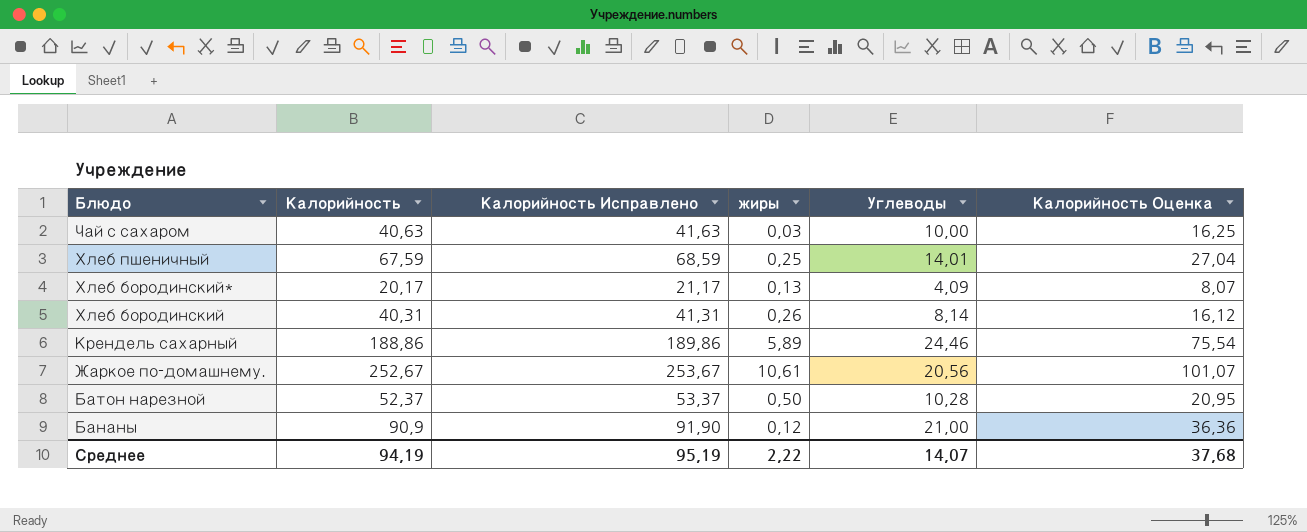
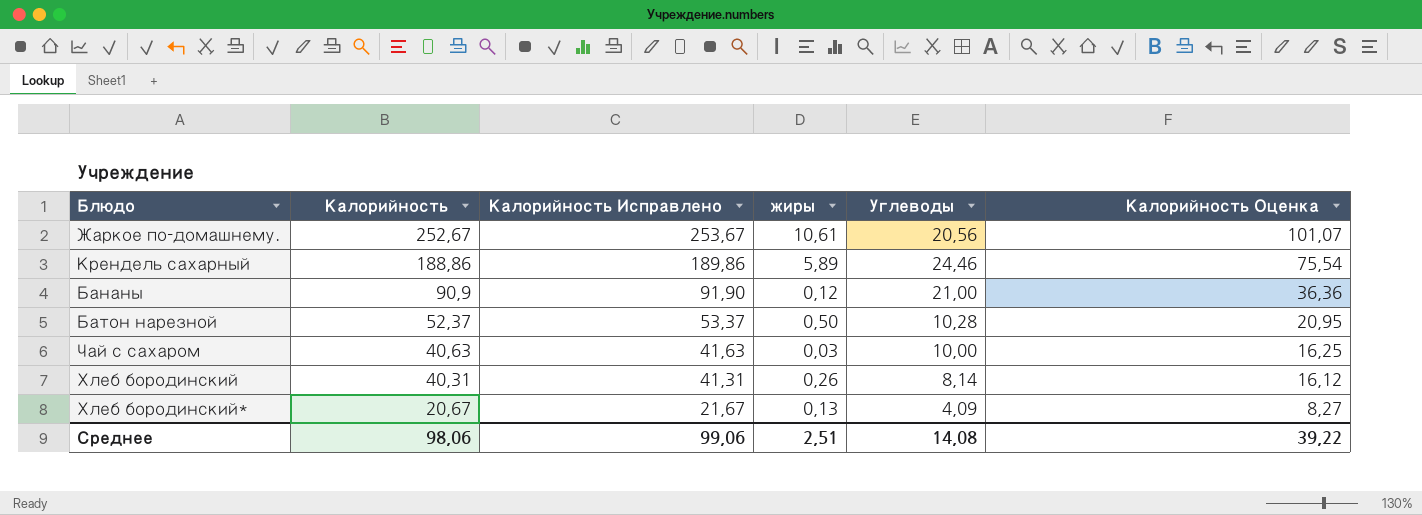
row order: Блюдо descending -> Калорийность descending
row Хлеб пшеничный: 67,59 | 68,59 | 0,25 | 14,01 | 27,04 -> none
Хлеб бородинский* | Калорийность: 20,17 -> 20,67
Хлеб бородинский* | Калорийность Исправлено: 21,17 -> 21,67
Хлеб бородинский* | Калорийность Оценка: 8,07 -> 8,27
Среднее | Калорийность: 94,19 -> 98,06
Среднее | Калорийность Исправлено: 95,19 -> 99,06
Среднее | жиры: 2,22 -> 2,51
Среднее | Углеводы: 14,07 -> 14,08
Среднее | Калорийность Оценка: 37,68 -> 39,22

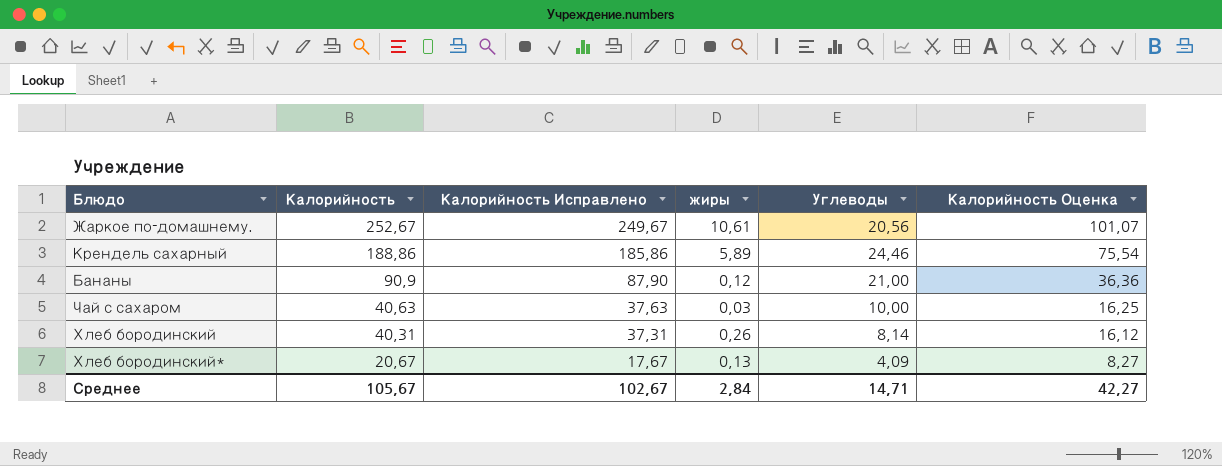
column Калорийность Исправлено | formula: [Калорийность] + 1 -> [Калорийность] - 3
row Батон нарезной: 52,37 | 53,37 | 0,50 | 10,28 | 20,95 -> none
Среднее | Калорийность: 98,06 -> 105,67
Среднее | Калорийность Исправлено: 99,06 -> 102,67
Среднее | жиры: 2,51 -> 2,84
Среднее | Углеводы: 14,08 -> 14,71
Среднее | Калорийность Оценка: 39,22 -> 42,27

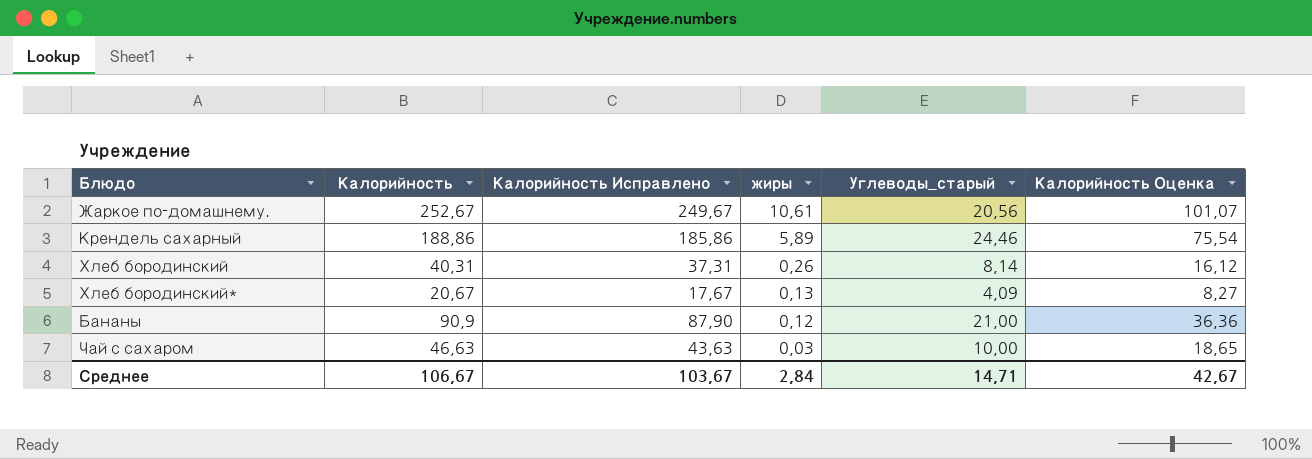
row order: Калорийность descending -> жиры descending
column name: Углеводы -> Углеводы_старый
Чай с сахаром | Калорийность: 40,63 -> 46,63
Чай с сахаром | Калорийность Исправлено: 37,63 -> 43,63
Чай с сахаром | Калорийность Оценка: 16,25 -> 18,65
Среднее | Калорийность: 105,67 -> 106,67
Среднее | Калорийность Исправлено: 102,67 -> 103,67
Среднее | Калорийность Оценка: 42,27 -> 42,67

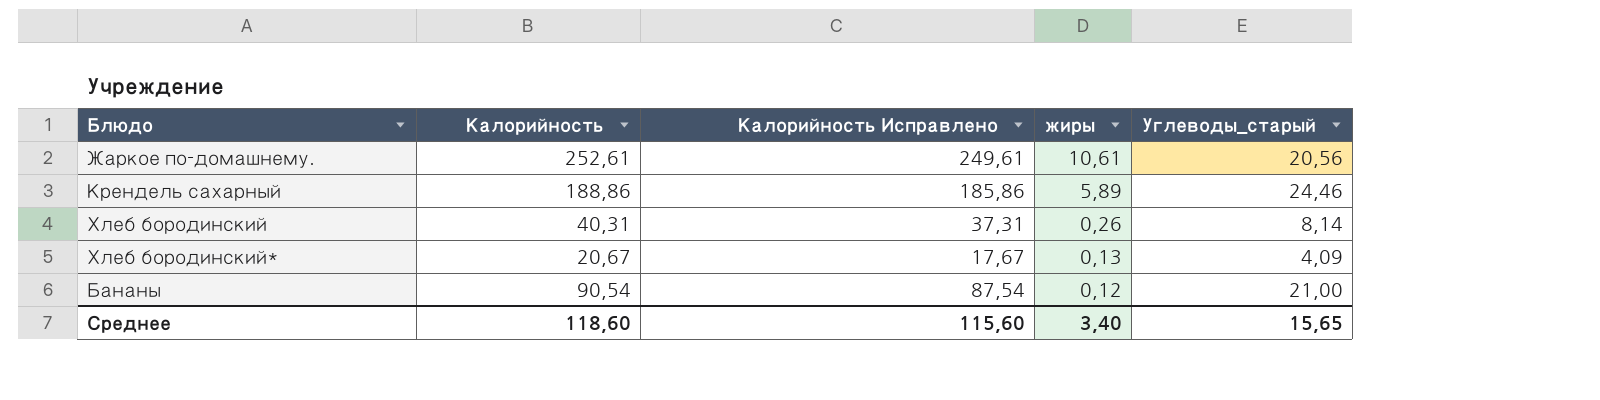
column Калорийность Оценка | formula: [Калорийность] * 0,4 -> none
row Чай с сахаром: 46,63 | 43,63 | 0,03 | 10,00 | 18,65 -> none
Жаркое по-домашнему. | Калорийность: 252,67 -> 252,61
Жаркое по-домашнему. | Калорийность Исправлено: 249,67 -> 249,61
Бананы | Калорийность: 90,9 -> 90,54
Бананы | Калорийность Исправлено: 87,90 -> 87,54
Среднее | Калорийность: 106,67 -> 118,60
Среднее | Калорийность Исправлено: 103,67 -> 115,60
Среднее | жиры: 2,84 -> 3,40
Среднее | Углеводы_старый: 14,71 -> 15,65

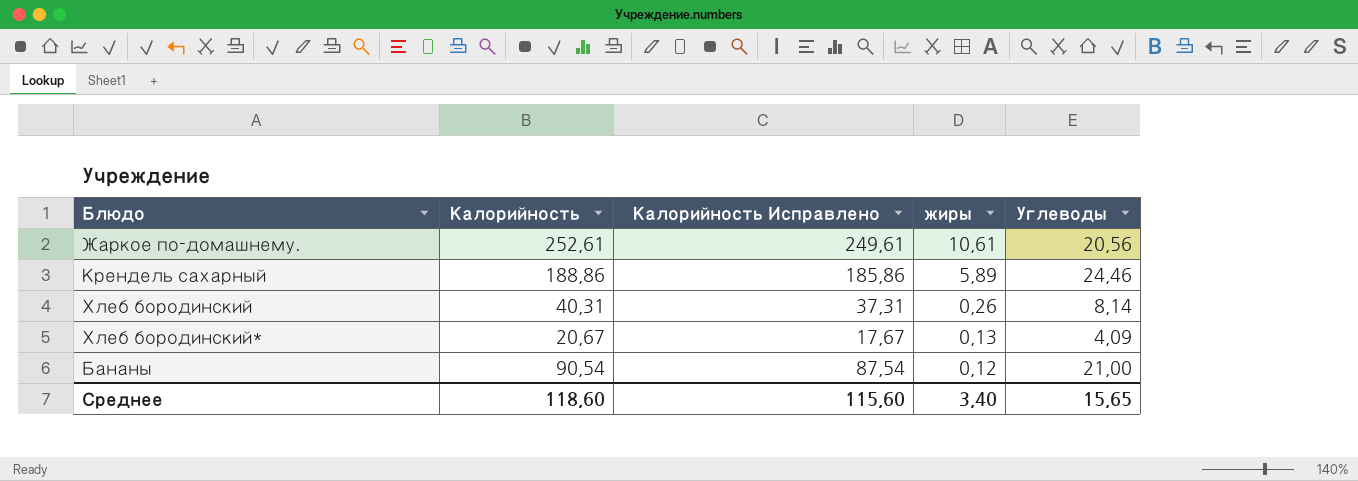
column name: Углеводы_старый -> Углеводы

